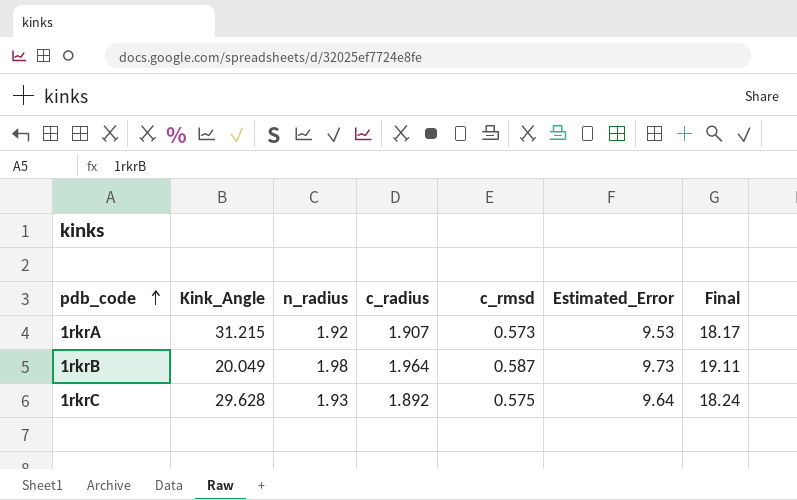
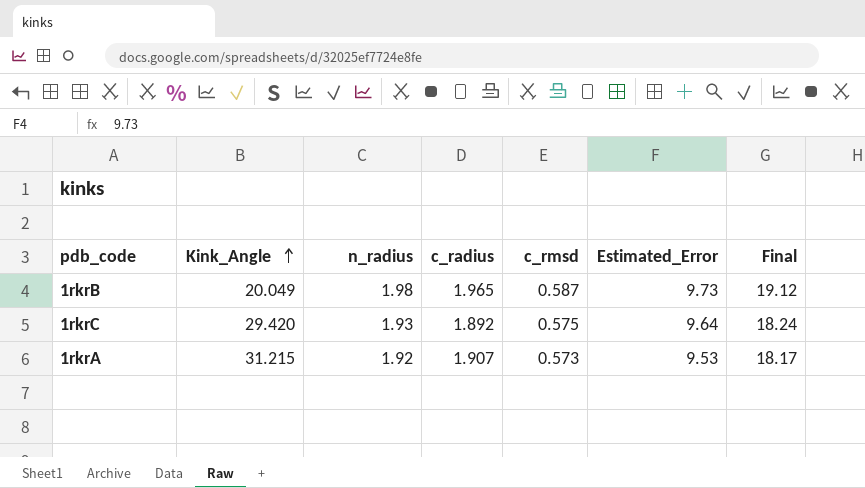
row order: pdb_code ascending -> Kink_Angle ascending
1rkrB | c_radius: 1.964 -> 1.965
1rkrB | Final: 19.11 -> 19.12
1rkrC | Kink_Angle: 29.628 -> 29.420

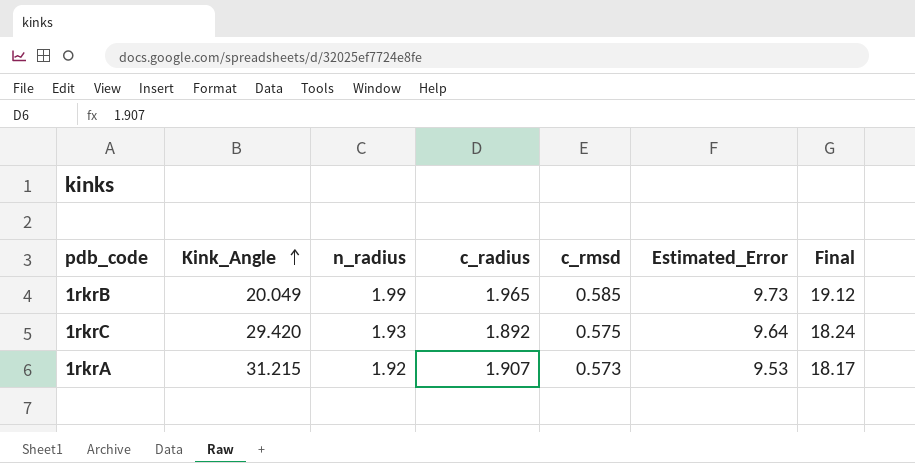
1rkrB | n_radius: 1.98 -> 1.99
1rkrB | c_rmsd: 0.587 -> 0.585

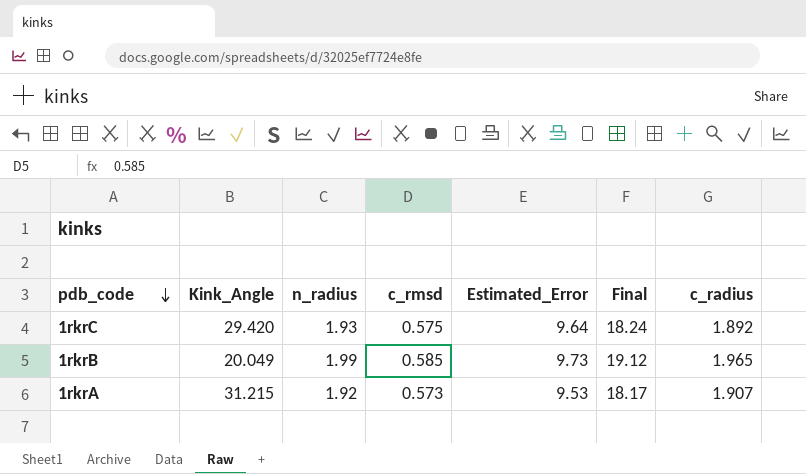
row order: Kink_Angle ascending -> pdb_code descending
column c_radius | position: 4 -> 7

